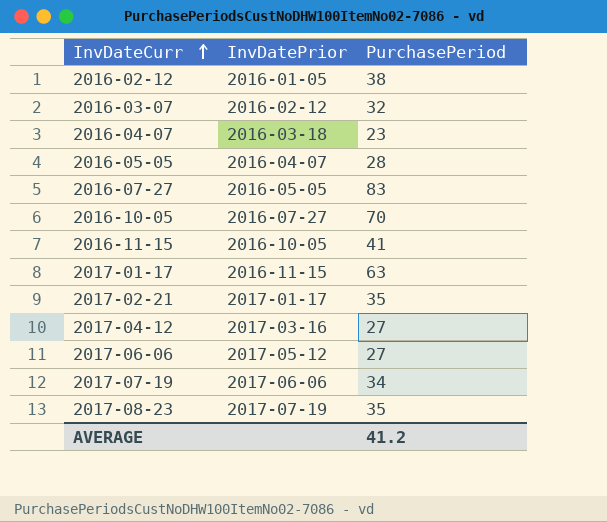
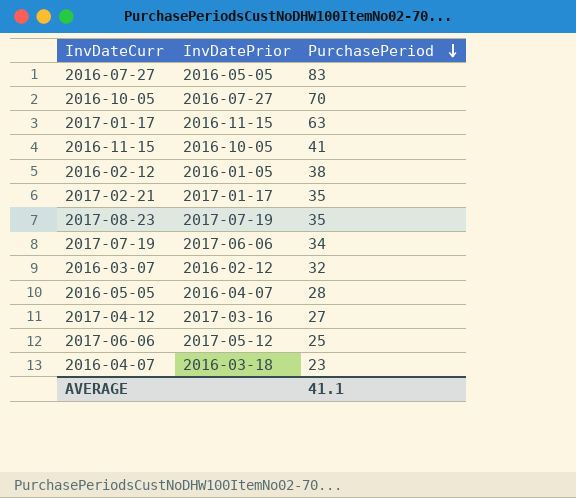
row order: InvDateCurr ascending -> PurchasePeriod descending
2017-06-06 | PurchasePeriod: 27 -> 25
AVERAGE | PurchasePeriod: 41.2 -> 41.1

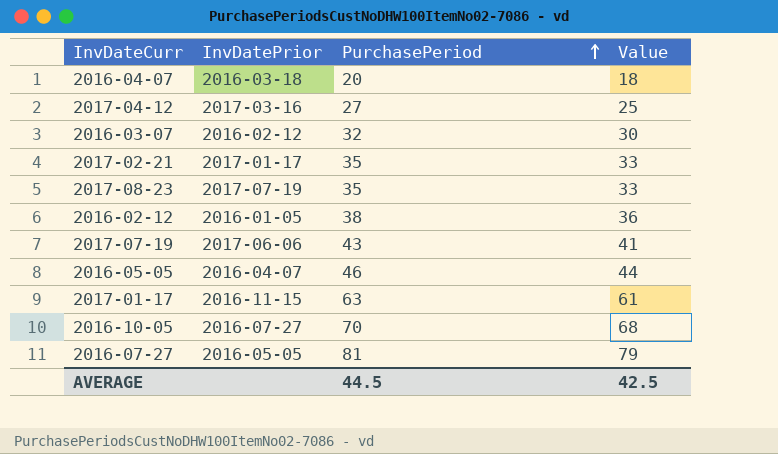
row order: PurchasePeriod descending -> PurchasePeriod ascending
column Value | formula: none -> [PurchasePeriod] - 2
row 2016-11-15: 2016-10-05 | 41 -> none
row 2017-06-06: 2017-05-12 | 25 -> none
2016-04-07 | PurchasePeriod: 23 -> 20
2017-07-19 | PurchasePeriod: 34 -> 43
2016-05-05 | PurchasePeriod: 28 -> 46
2016-07-27 | PurchasePeriod: 83 -> 81
AVERAGE | PurchasePeriod: 41.1 -> 44.5

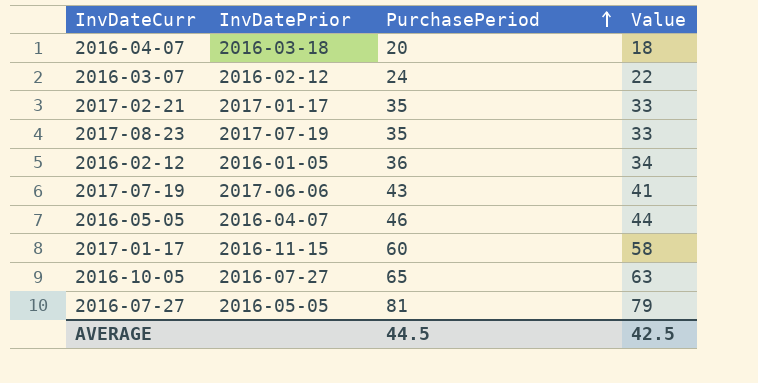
row 2017-04-12: 2017-03-16 | 27 | 25 -> none
2016-03-07 | PurchasePeriod: 32 -> 24
2016-03-07 | Value: 30 -> 22
2016-02-12 | PurchasePeriod: 38 -> 36
2016-02-12 | Value: 36 -> 34
2017-01-17 | PurchasePeriod: 63 -> 60
2017-01-17 | Value: 61 -> 58
2016-10-05 | PurchasePeriod: 70 -> 65
2016-10-05 | Value: 68 -> 63

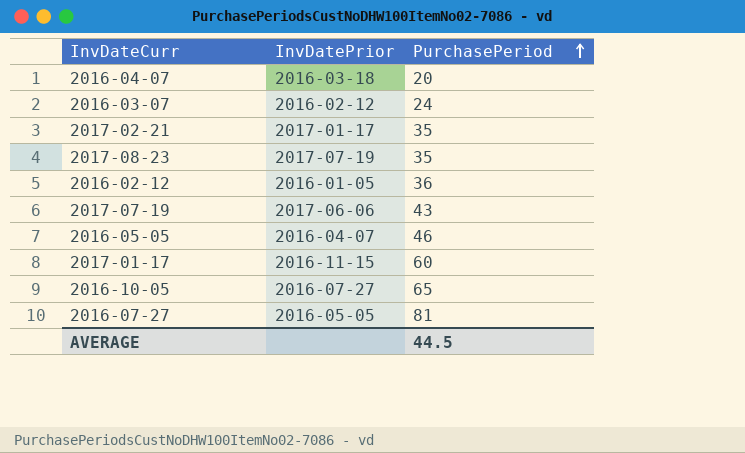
column Value | formula: [PurchasePeriod] - 2 -> none

